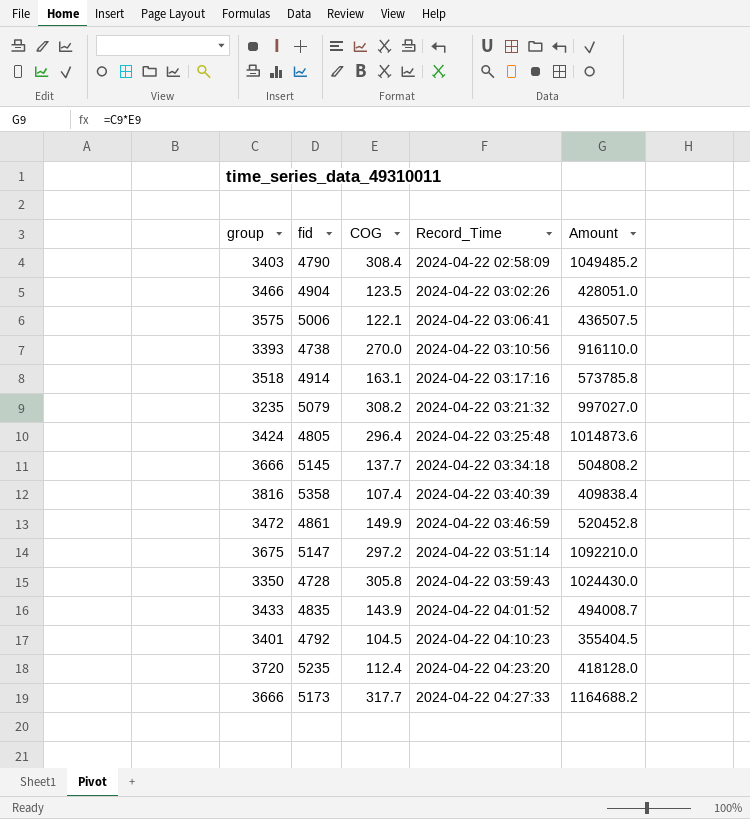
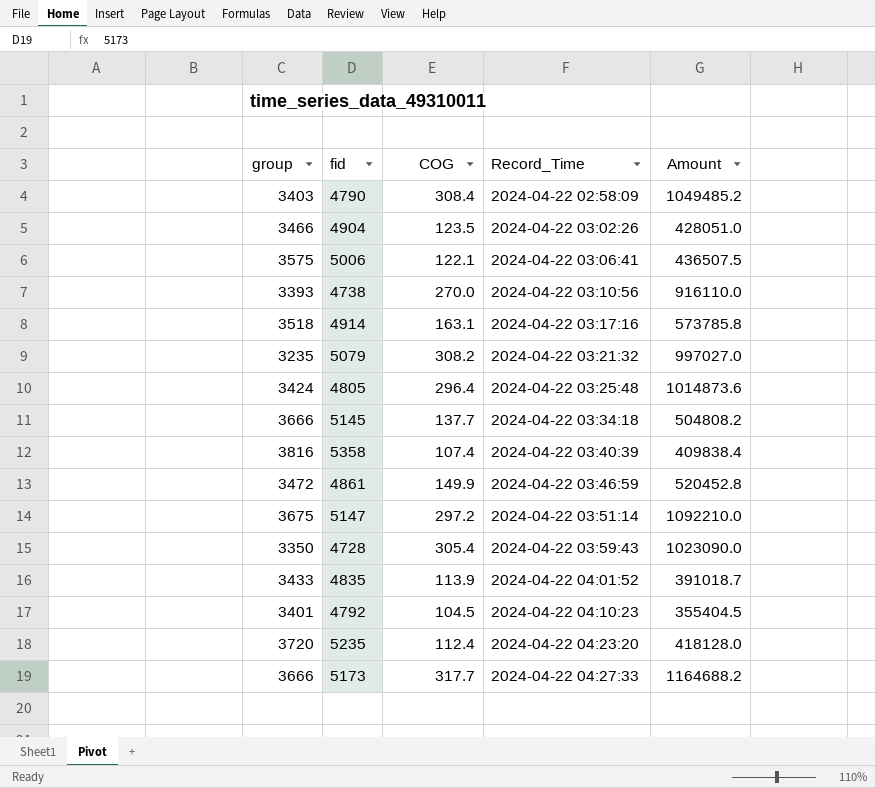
4728 | COG: 305.8 -> 305.4
4728 | Amount: 1024430.0 -> 1023090.0
4835 | COG: 143.9 -> 113.9
4835 | Amount: 494008.7 -> 391018.7

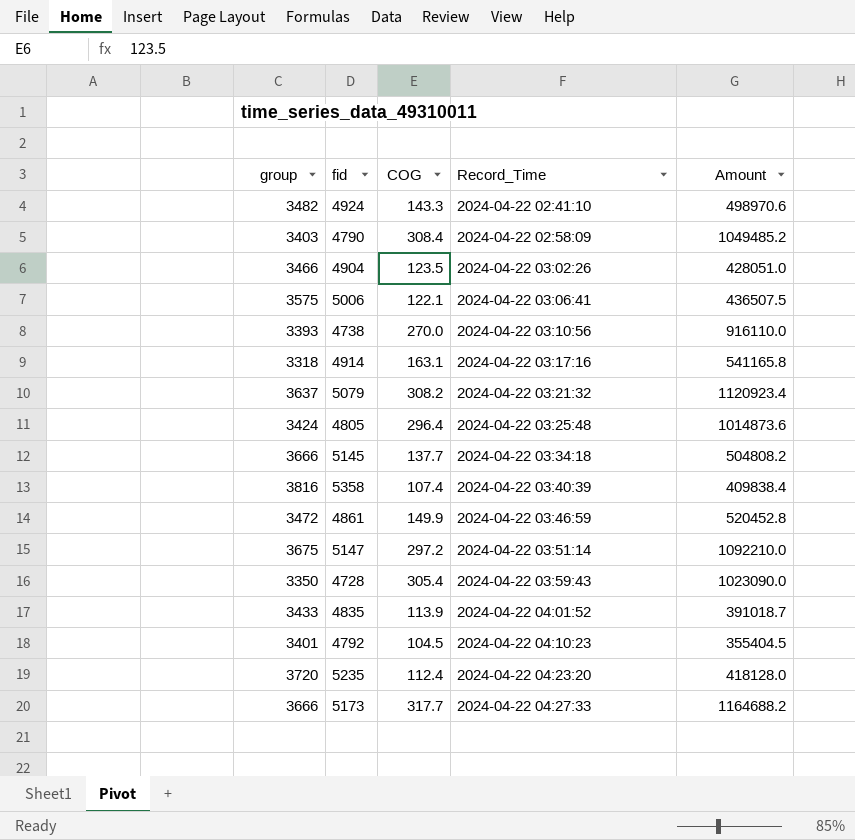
row 4924: none -> 3482 | 143.3 | 2024-04-22 02:41:10 | 498970.6
4914 | group: 3518 -> 3318
4914 | Amount: 573785.8 -> 541165.8
5079 | group: 3235 -> 3637
5079 | Amount: 997027.0 -> 1120923.4

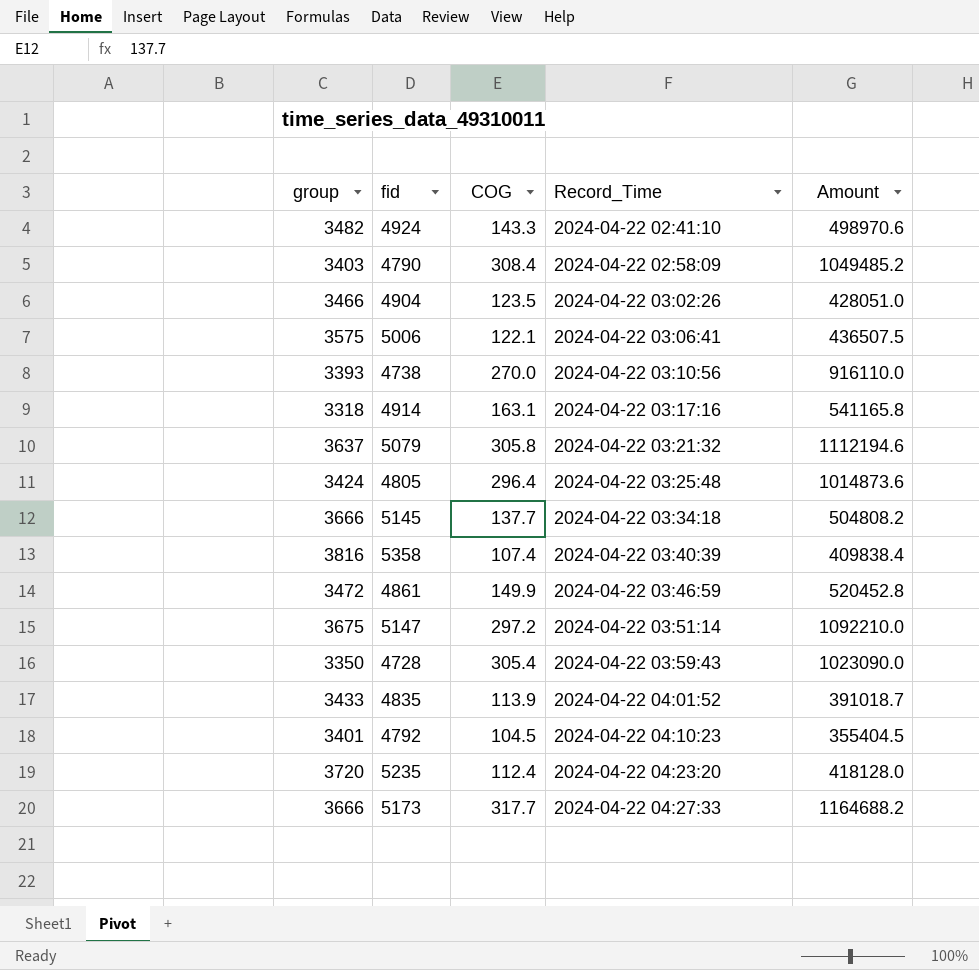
5079 | COG: 308.2 -> 305.8
5079 | Amount: 1120923.4 -> 1112194.6

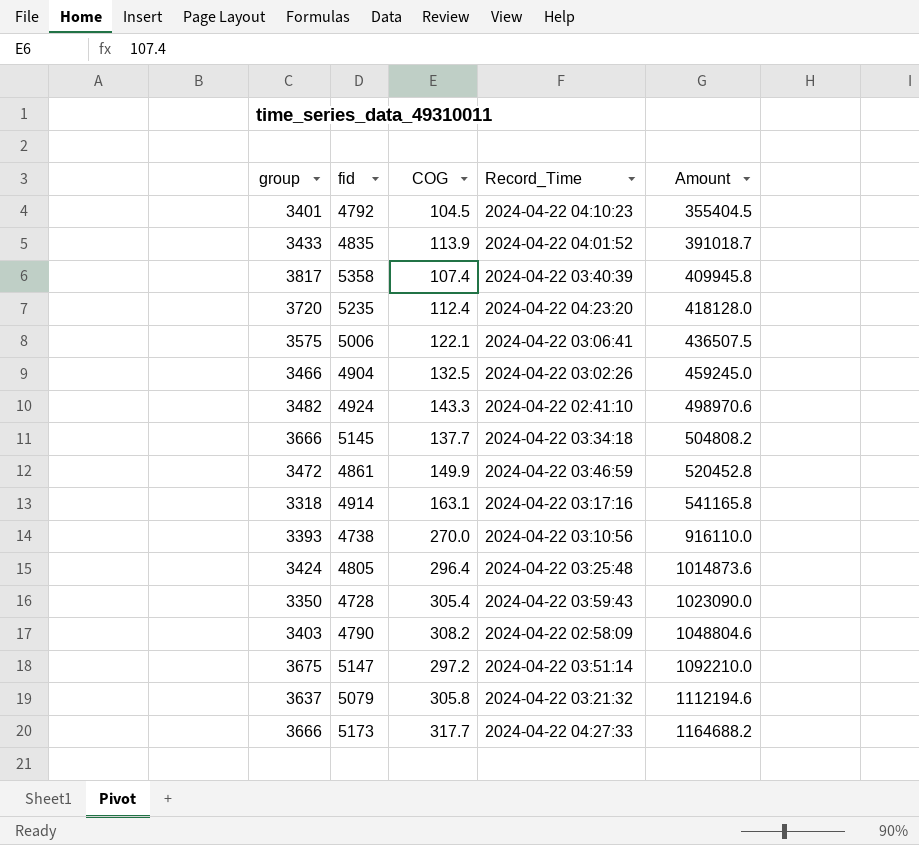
row order: Record_Time ascending -> Amount ascending
5358 | group: 3816 -> 3817
5358 | Amount: 409838.4 -> 409945.8
4904 | COG: 123.5 -> 132.5
4904 | Amount: 428051.0 -> 459245.0
4790 | COG: 308.4 -> 308.2
4790 | Amount: 1049485.2 -> 1048804.6

